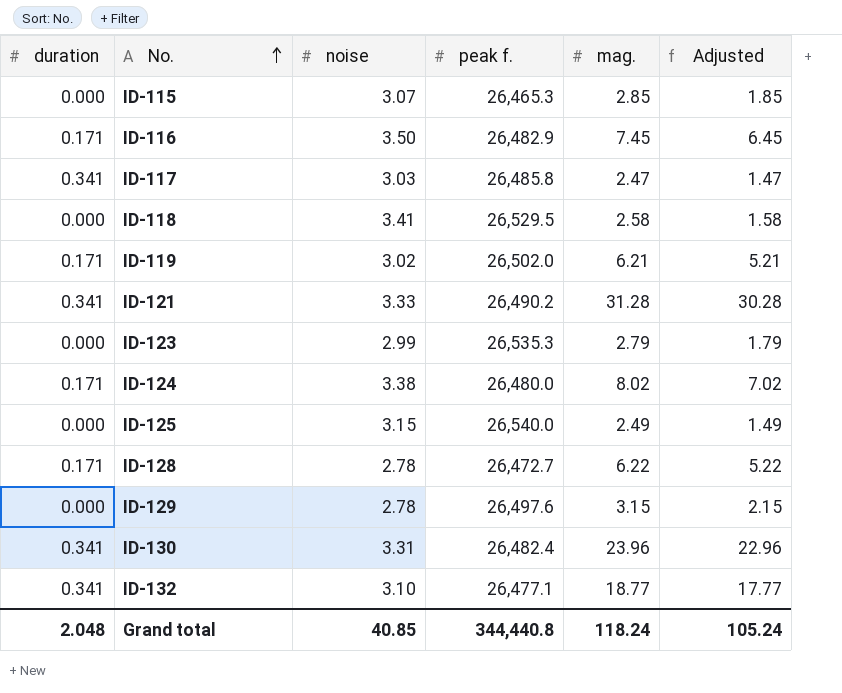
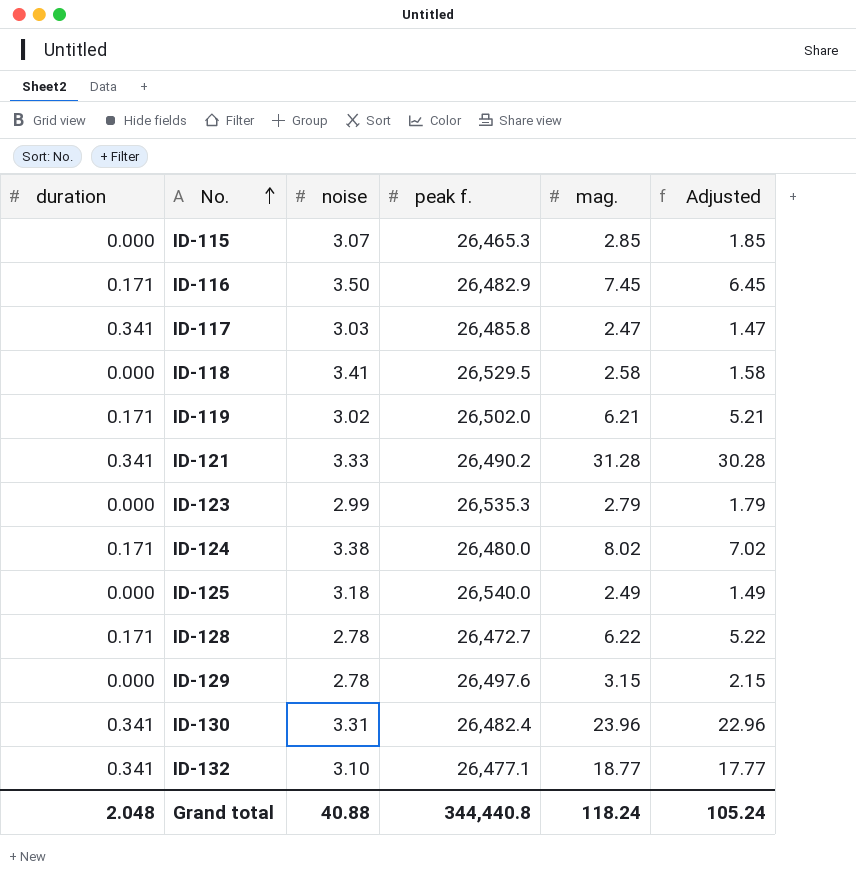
ID-125 | noise: 3.15 -> 3.18
Grand total | noise: 40.85 -> 40.88

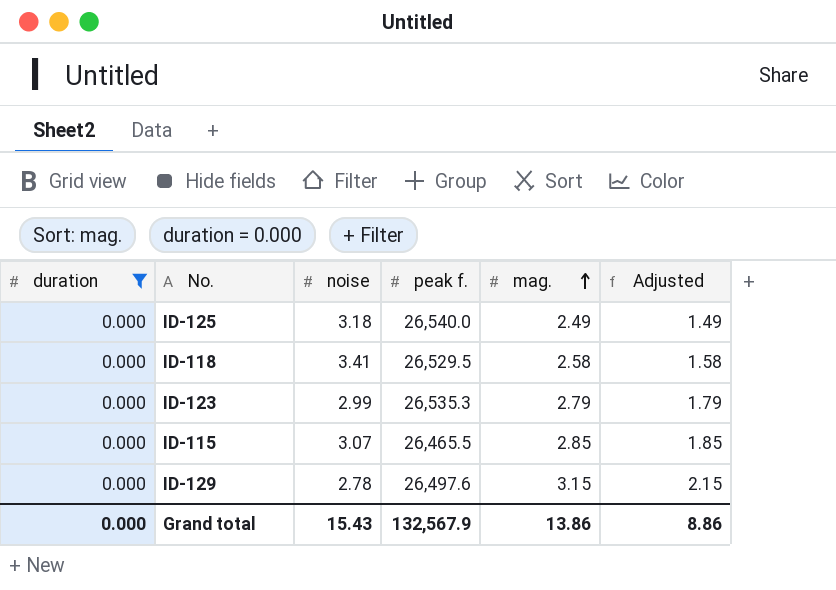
filter: none -> duration = 0.000
row order: No. ascending -> mag. ascending
ID-115 | peak f.: 26,465.3 -> 26,465.5
Grand total | duration: 2.048 -> 0.000
Grand total | noise: 40.88 -> 15.43
Grand total | peak f.: 344,440.8 -> 132,567.9
Grand total | mag.: 118.24 -> 13.86
Grand total | Adjusted: 105.24 -> 8.86

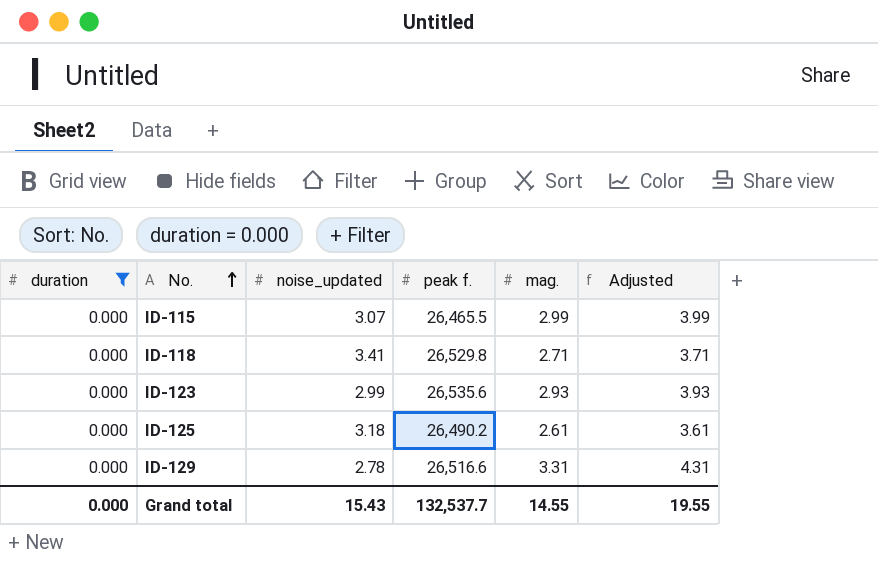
row order: mag. ascending -> No. ascending
column name: noise -> noise_updated
column Adjusted | formula: [mag.] - 1 -> [mag.] + 1
ID-115 | mag.: 2.85 -> 2.99
ID-118 | peak f.: 26,529.5 -> 26,529.8
ID-118 | mag.: 2.58 -> 2.71
ID-123 | peak f.: 26,535.3 -> 26,535.6
ID-123 | mag.: 2.79 -> 2.93
ID-125 | peak f.: 26,540.0 -> 26,490.2
ID-125 | mag.: 2.49 -> 2.61
ID-129 | peak f.: 26,497.6 -> 26,516.6
ID-129 | mag.: 3.15 -> 3.31
Grand total | peak f.: 132,567.9 -> 132,537.7
Grand total | mag.: 13.86 -> 14.55
Grand total | Adjusted: 8.86 -> 19.55

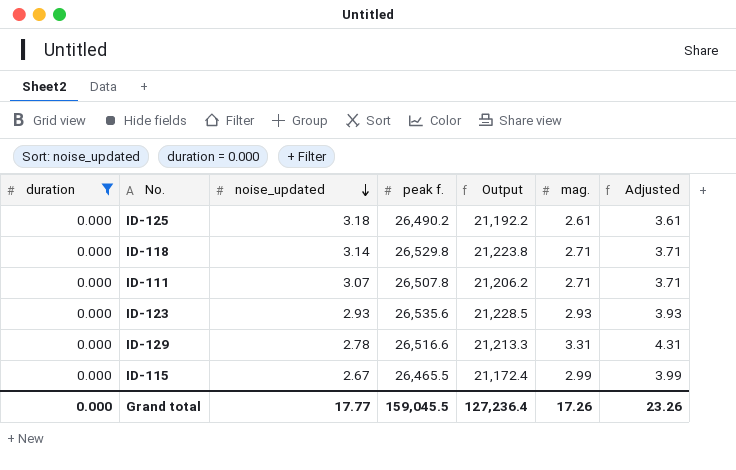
row order: No. ascending -> noise_updated descending
column Output | formula: none -> [peak f.] * 0.8
ID-118 | noise_updated: 3.41 -> 3.14
row ID-111: none -> 0.000 | 3.07 | 26,507.8 | 21,206.2 | 2.71 | 3.71
ID-123 | noise_updated: 2.99 -> 2.93
ID-115 | noise_updated: 3.07 -> 2.67
Grand total | noise_updated: 15.43 -> 17.77
Grand total | peak f.: 132,537.7 -> 159,045.5
Grand total | mag.: 14.55 -> 17.26
Grand total | Adjusted: 19.55 -> 23.26

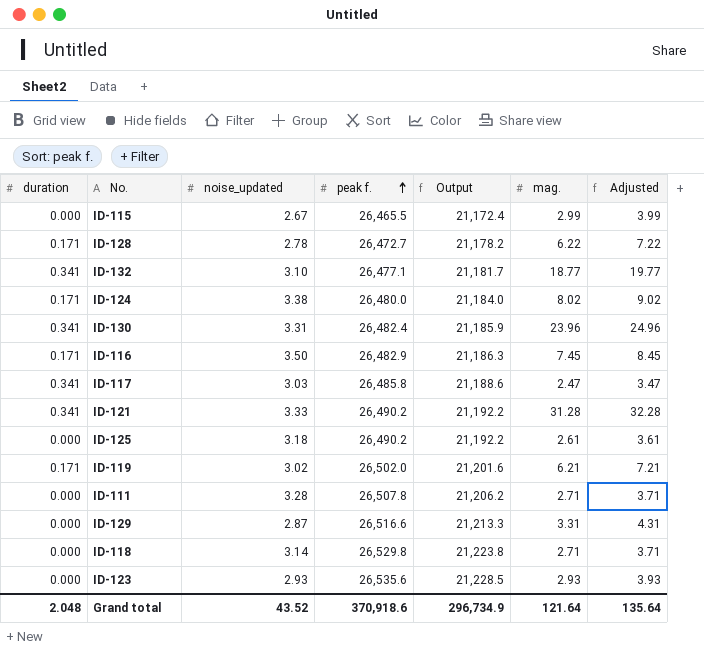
filter: duration = 0.000 -> none
row order: noise_updated descending -> peak f. ascending
ID-111 | noise_updated: 3.07 -> 3.28
ID-129 | noise_updated: 2.78 -> 2.87
Grand total | duration: 0.000 -> 2.048
Grand total | noise_updated: 17.77 -> 43.52
Grand total | peak f.: 159,045.5 -> 370,918.6
Grand total | Output: 127,236.4 -> 296,734.9
Grand total | mag.: 17.26 -> 121.64
Grand total | Adjusted: 23.26 -> 135.64

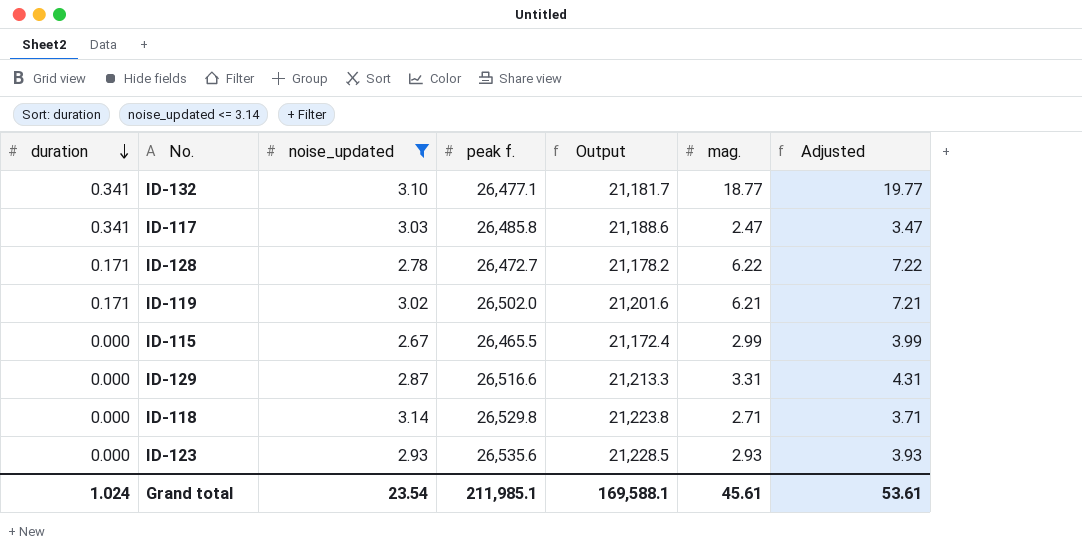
filter: none -> noise_updated <= 3.14
row order: peak f. ascending -> duration descending
Grand total | duration: 2.048 -> 1.024
Grand total | noise_updated: 43.52 -> 23.54
Grand total | peak f.: 370,918.6 -> 211,985.1
Grand total | Output: 296,734.9 -> 169,588.1
Grand total | mag.: 121.64 -> 45.61
Grand total | Adjusted: 135.64 -> 53.61

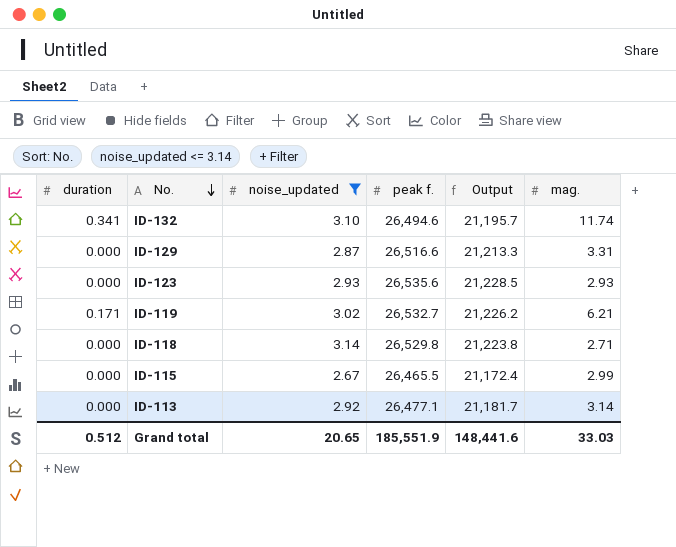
row order: duration descending -> No. descending
column Adjusted | formula: [mag.] + 1 -> none
row ID-117: 0.341 | 3.03 | 26,485.8 | 21,188.6 | 2.47 | 3.47 -> none
row ID-128: 0.171 | 2.78 | 26,472.7 | 21,178.2 | 6.22 | 7.22 -> none
ID-132 | peak f.: 26,477.1 -> 26,494.6
ID-132 | Output: 21,181.7 -> 21,195.7
ID-132 | mag.: 18.77 -> 11.74
ID-119 | peak f.: 26,502.0 -> 26,532.7
ID-119 | Output: 21,201.6 -> 21,226.2
row ID-113: none -> 0.000 | 2.92 | 26,477.1 | 21,181.7 | 3.14
Grand total | duration: 1.024 -> 0.512
Grand total | noise_updated: 23.54 -> 20.65
Grand total | peak f.: 211,985.1 -> 185,551.9
Grand total | Output: 169,588.1 -> 148,441.6
Grand total | mag.: 45.61 -> 33.03

